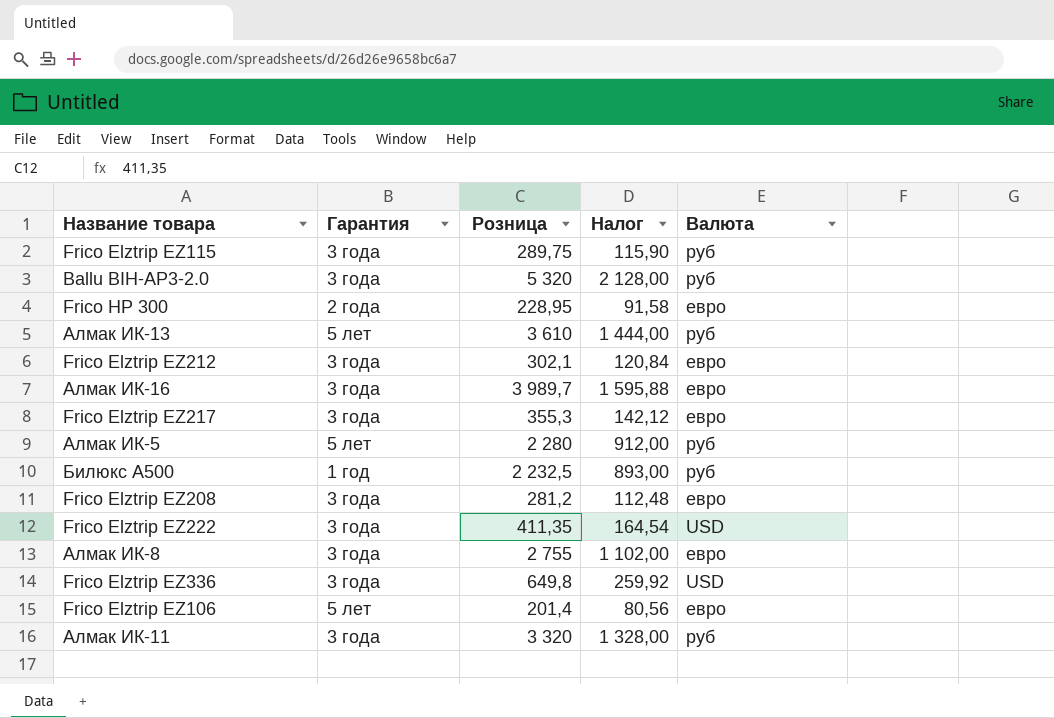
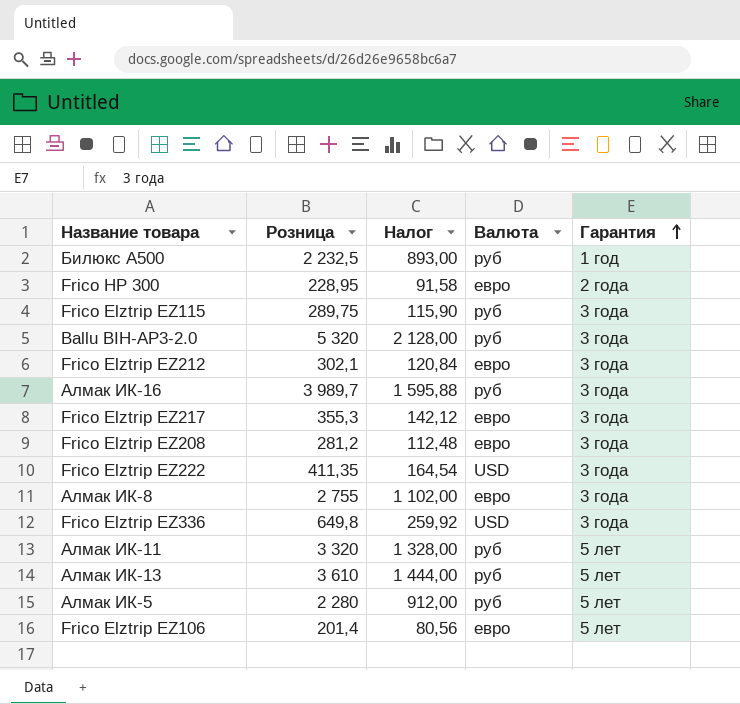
row order: none -> Гарантия ascending
column Гарантия | position: 2 -> 5
Алмак ИК-16 | Валюта: евро -> руб
Алмак ИК-11 | Гарантия: 3 года -> 5 лет

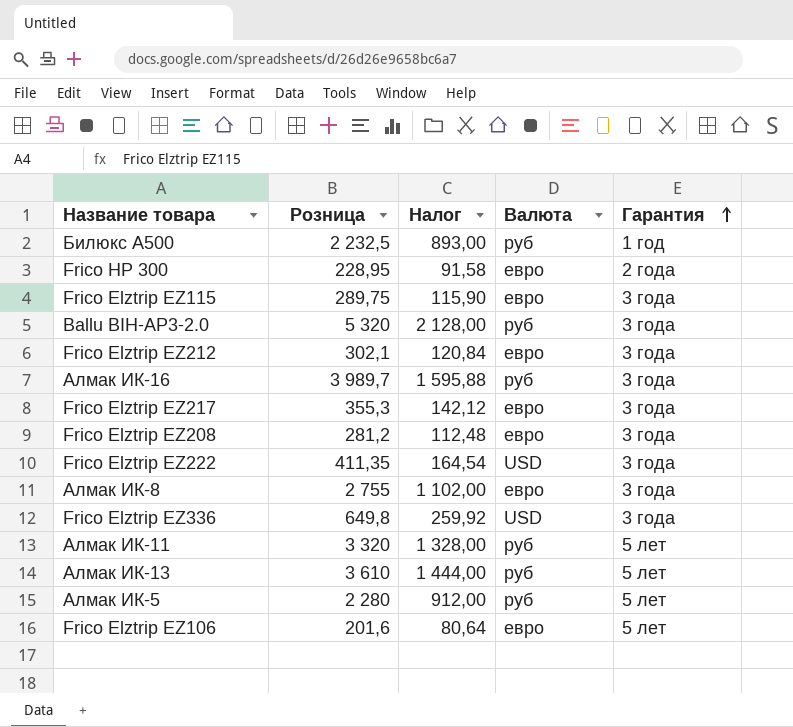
Frico Elztrip EZ115 | Валюта: руб -> евро
Frico Elztrip EZ106 | Розница: 201,4 -> 201,6
Frico Elztrip EZ106 | Налог: 80,56 -> 80,64

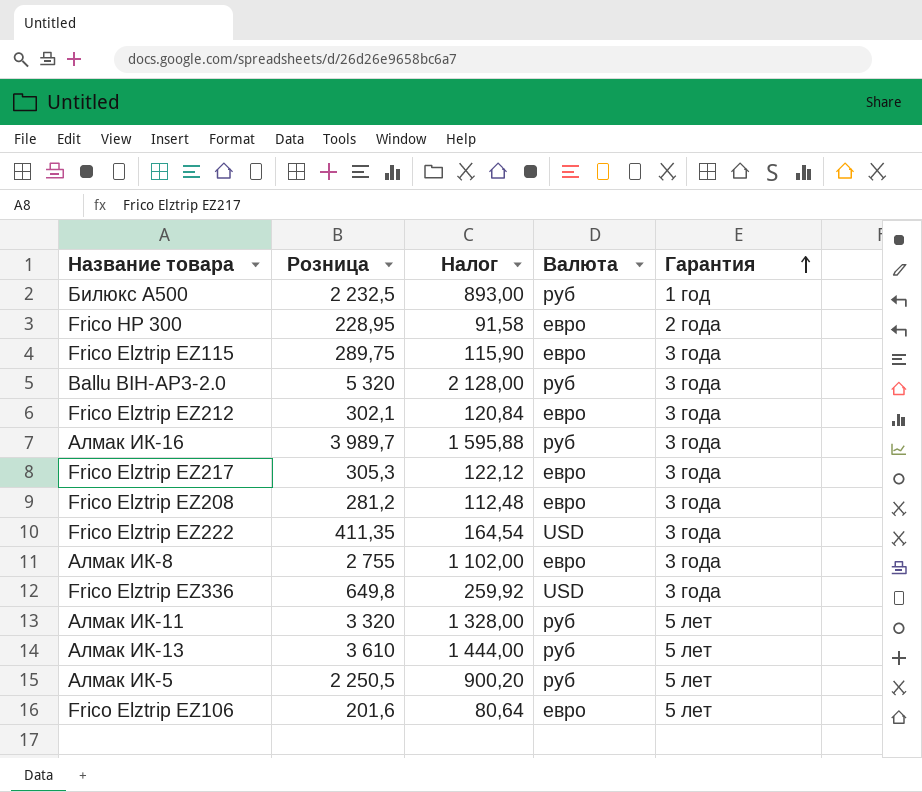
Frico Elztrip EZ217 | Розница: 355,3 -> 305,3
Frico Elztrip EZ217 | Налог: 142,12 -> 122,12
Алмак ИК-5 | Розница: 2 280 -> 2 250,5
Алмак ИК-5 | Налог: 912,00 -> 900,20

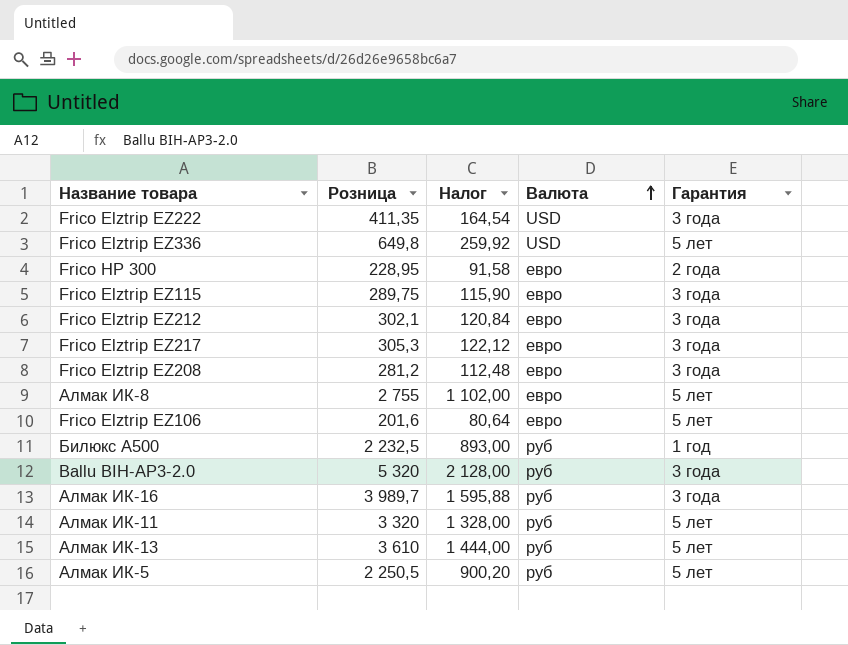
row order: Гарантия ascending -> Валюта ascending
Frico Elztrip EZ336 | Гарантия: 3 года -> 5 лет
Алмак ИК-8 | Гарантия: 3 года -> 5 лет

